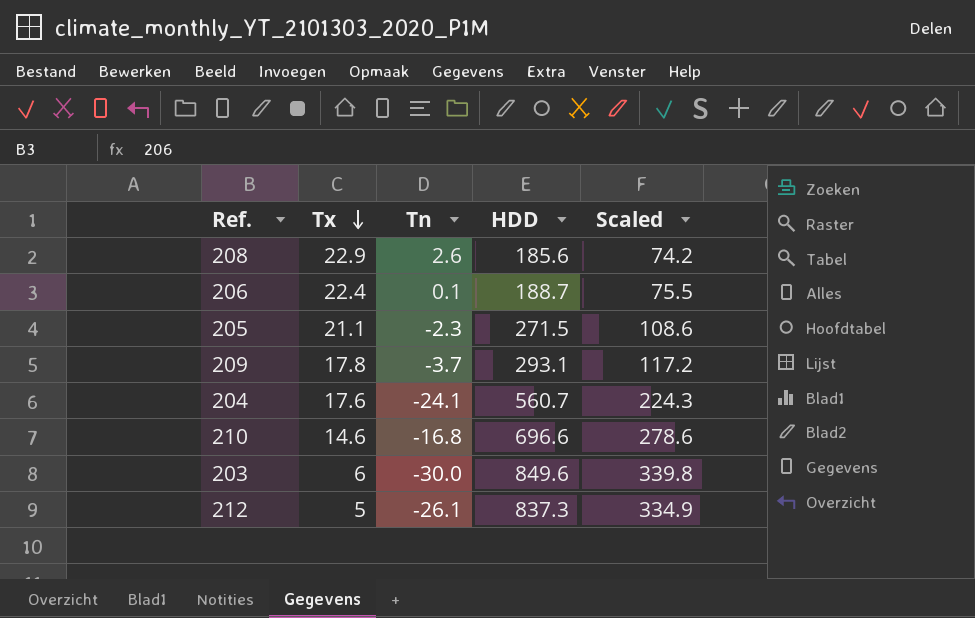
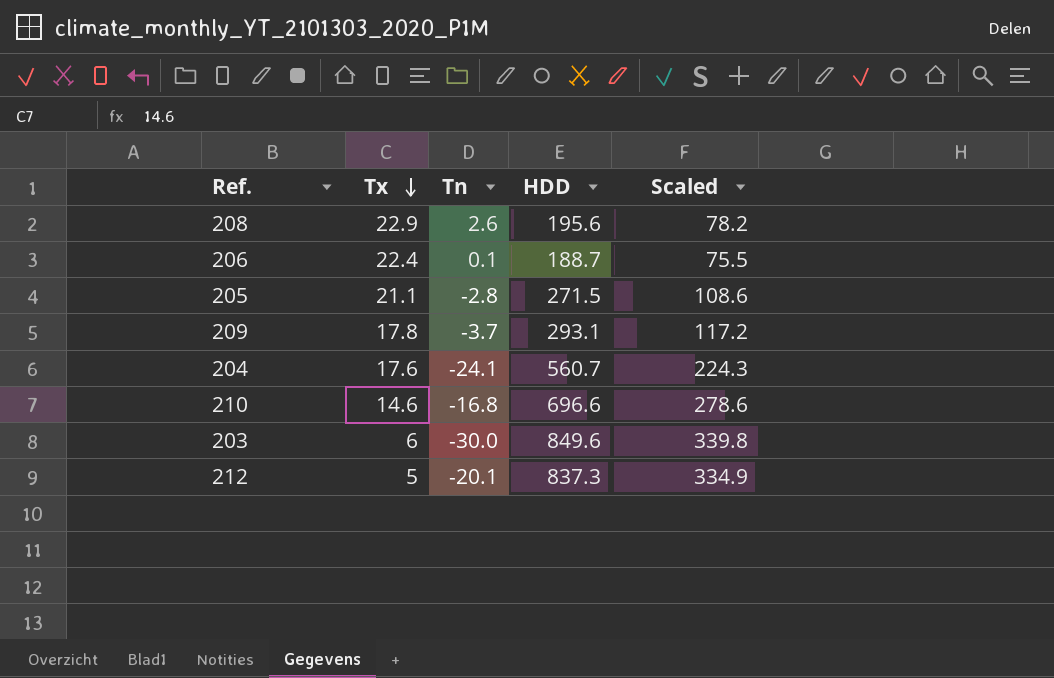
208 | HDD: 185.6 -> 195.6
208 | Scaled: 74.2 -> 78.2
205 | Tn: -2.3 -> -2.8
212 | Tn: -26.1 -> -20.1

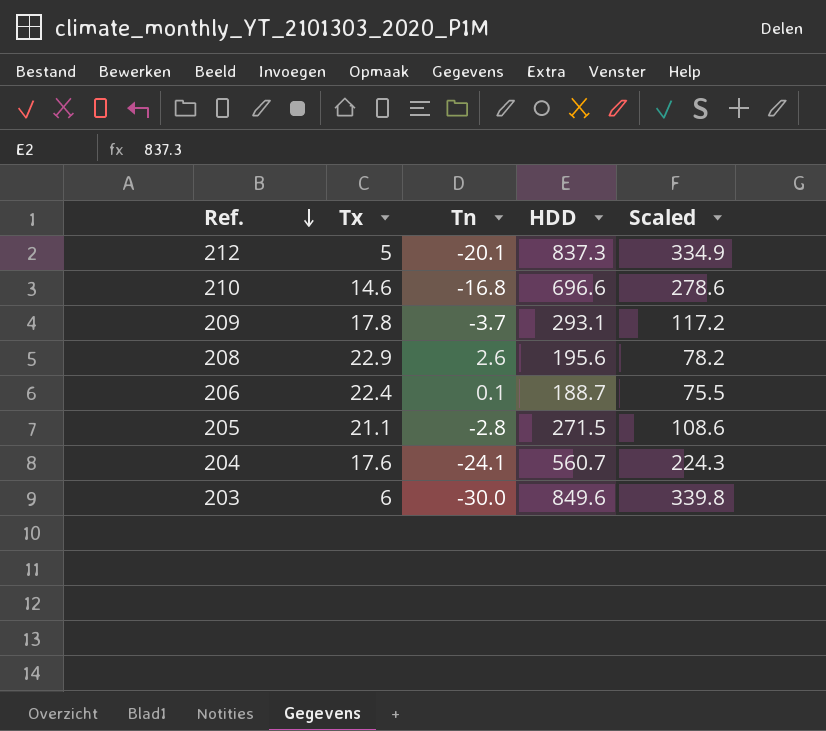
row order: Tx descending -> Ref. descending

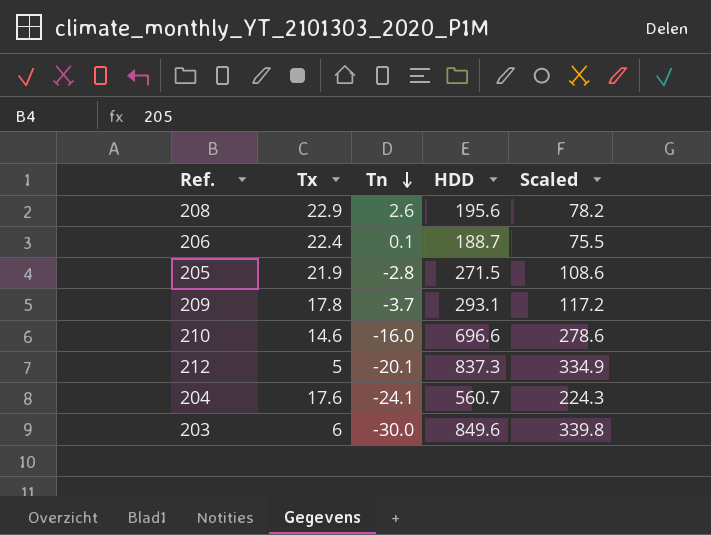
row order: Ref. descending -> Tn descending
205 | Tx: 21.1 -> 21.9
210 | Tn: -16.8 -> -16.0

